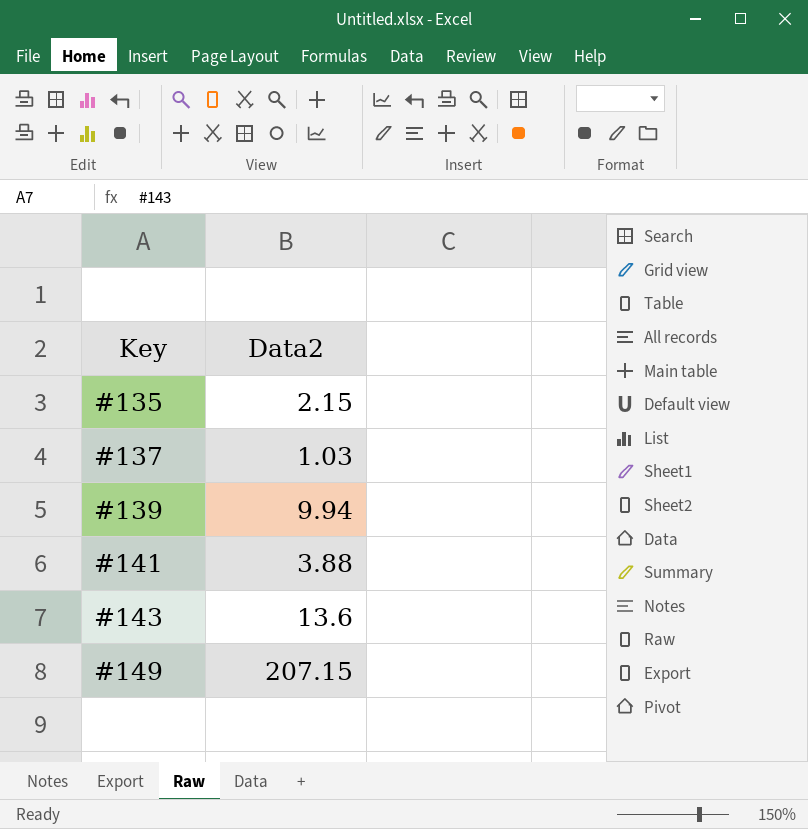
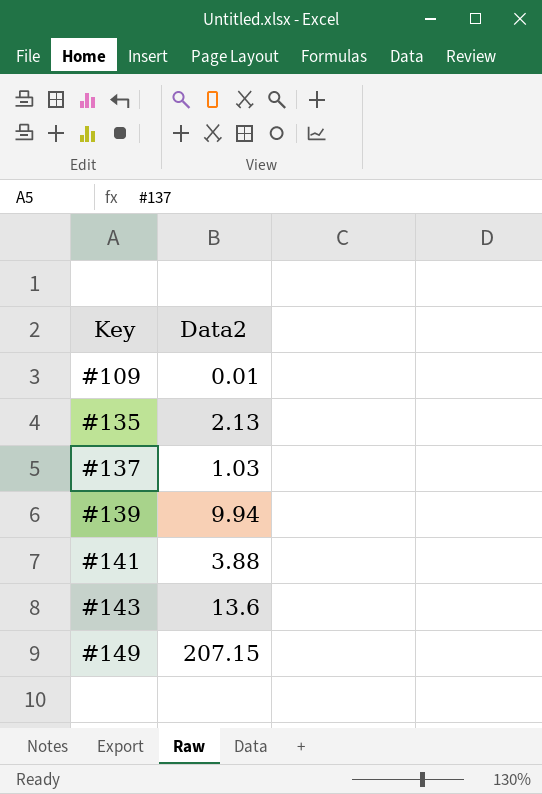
row #109: none -> 0.01
#135 | Data2: 2.15 -> 2.13

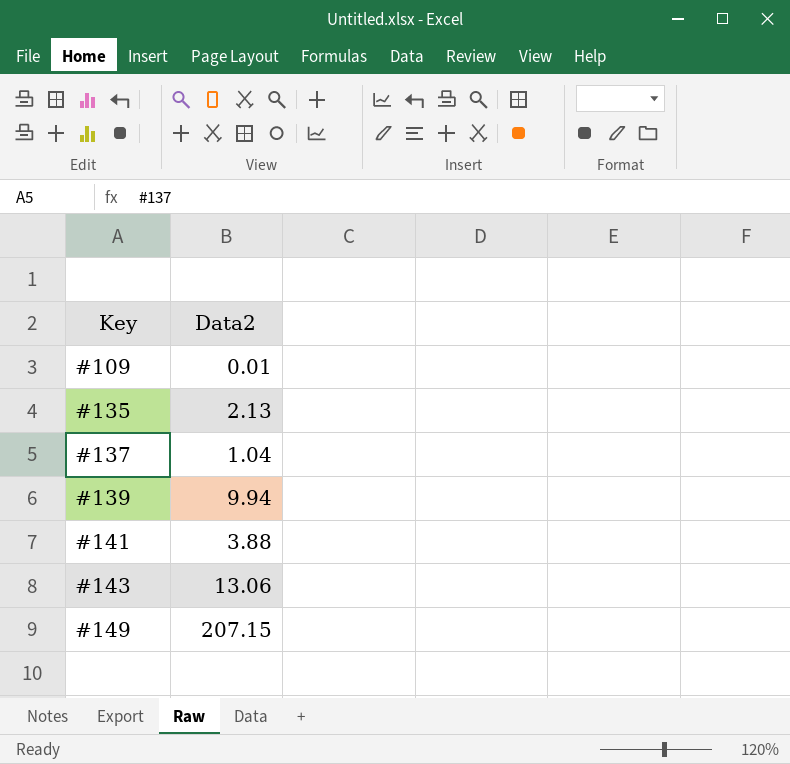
#137 | Data2: 1.03 -> 1.04
#143 | Data2: 13.6 -> 13.06

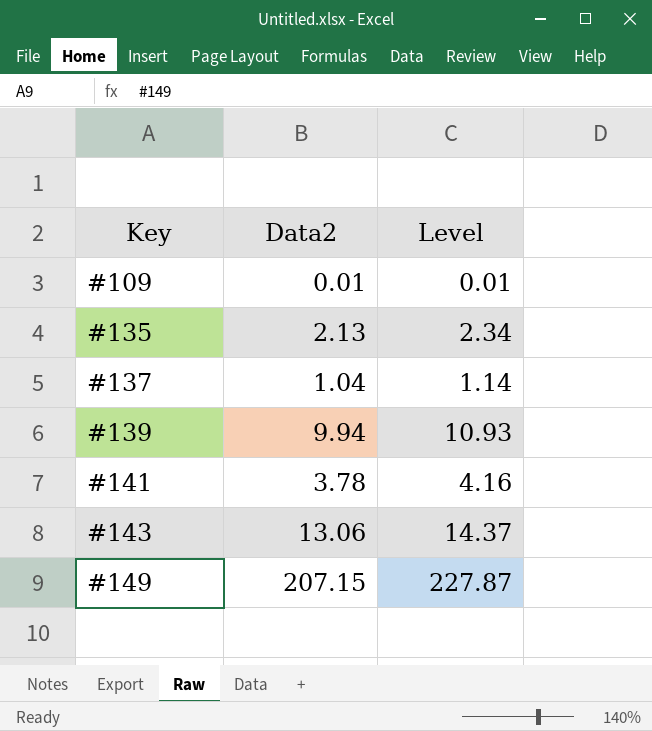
column Level | formula: none -> [Data2] * 1.1
#141 | Data2: 3.88 -> 3.78

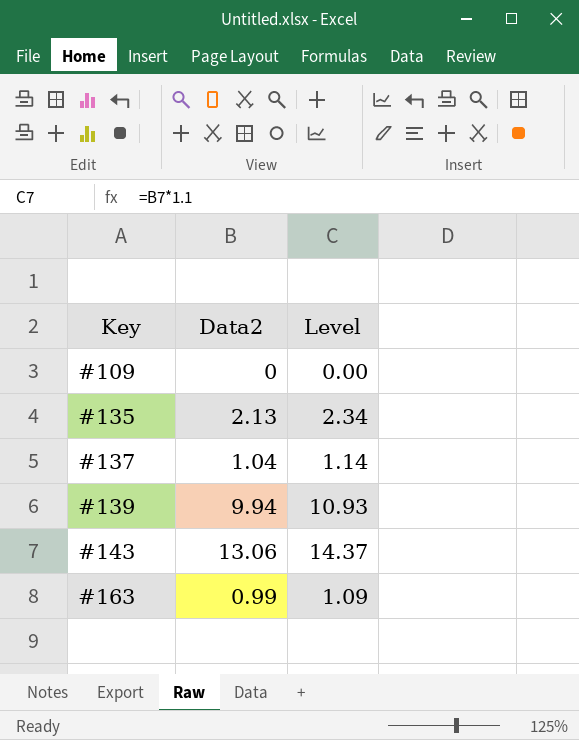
row #141: 3.78 | 4.16 -> none
row #149: 207.15 | 227.87 -> none
#109 | Data2: 0.01 -> 0
#109 | Level: 0.01 -> 0.00
row #163: none -> 0.99 | 1.09

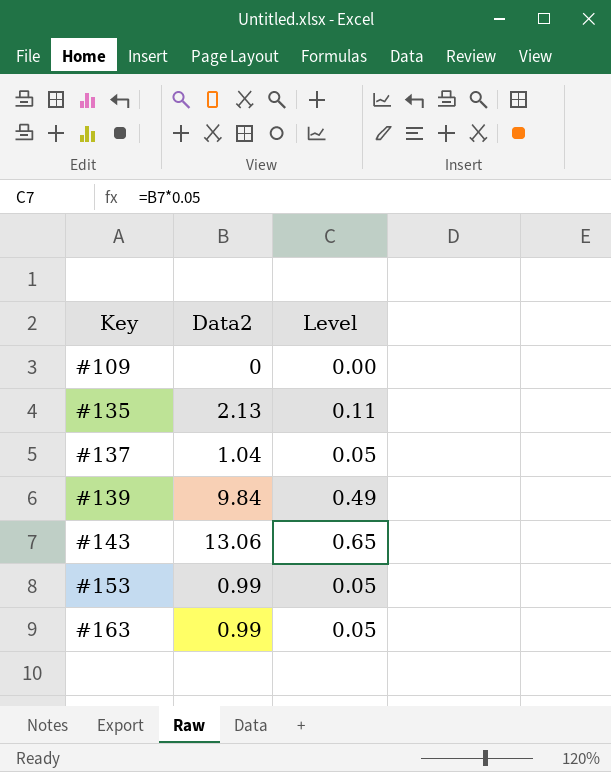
column Level | formula: [Data2] * 1.1 -> [Data2] * 0.05
#139 | Data2: 9.94 -> 9.84
row #153: none -> 0.99 | 0.05

